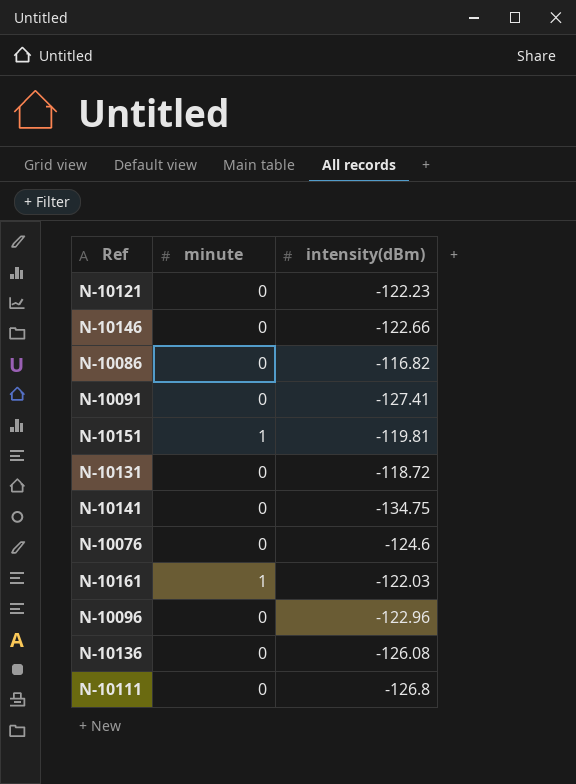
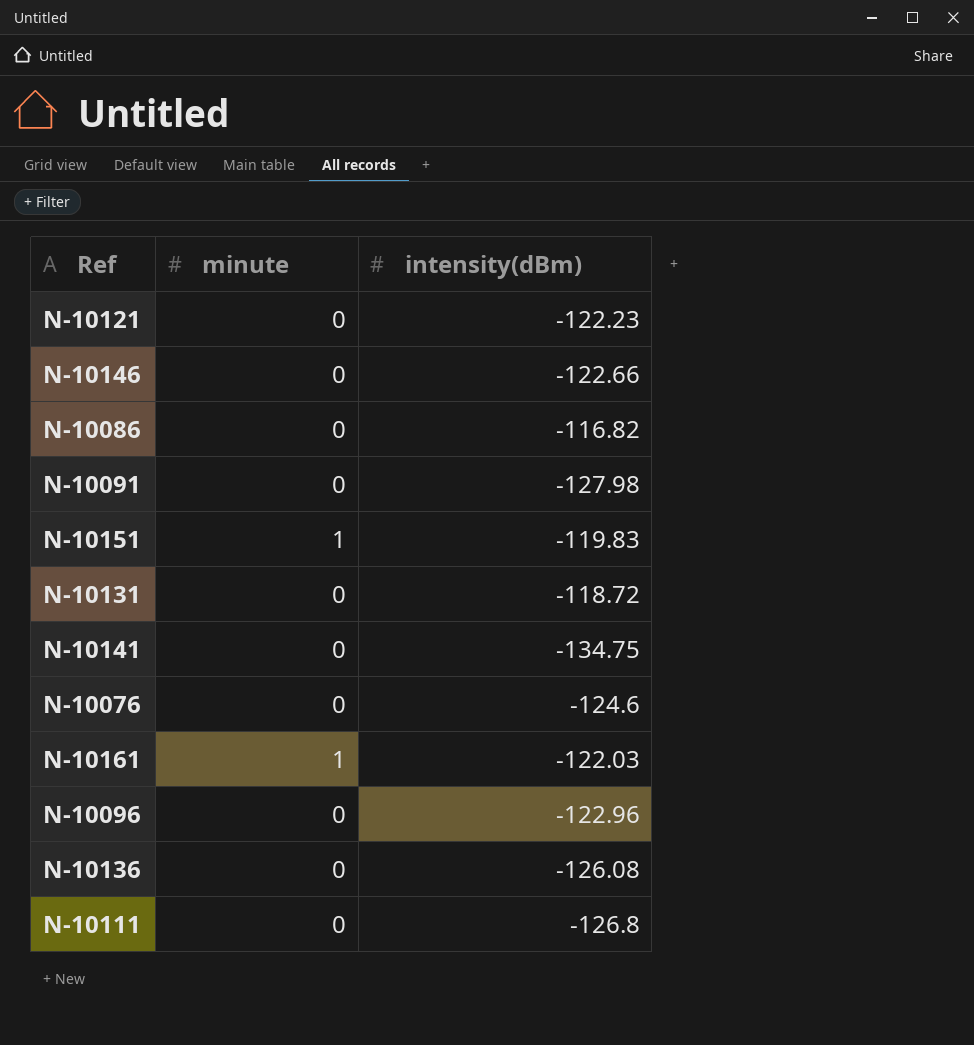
N-10091 | intensity(dBm): -127.41 -> -127.98
N-10151 | intensity(dBm): -119.81 -> -119.83

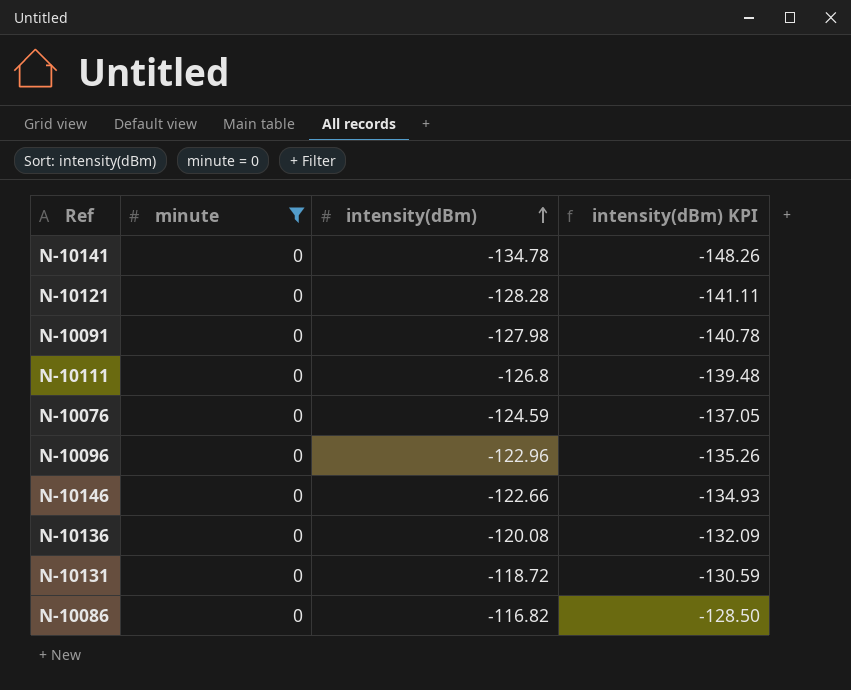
filter: none -> minute = 0
row order: none -> intensity(dBm) ascending
column intensity(dBm) KPI | formula: none -> [intensity(dBm)] * 1.1
N-10141 | intensity(dBm): -134.75 -> -134.78
N-10121 | intensity(dBm): -122.23 -> -128.28
N-10076 | intensity(dBm): -124.6 -> -124.59
N-10136 | intensity(dBm): -126.08 -> -120.08

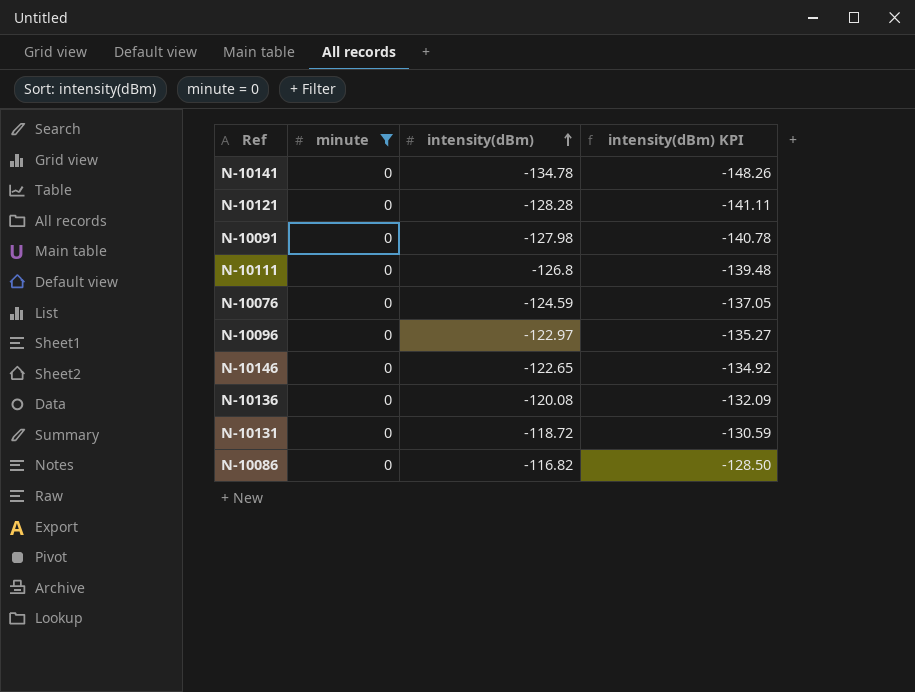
N-10096 | intensity(dBm): -122.96 -> -122.97
N-10096 | intensity(dBm) KPI: -135.26 -> -135.27
N-10146 | intensity(dBm): -122.66 -> -122.65
N-10146 | intensity(dBm) KPI: -134.93 -> -134.92

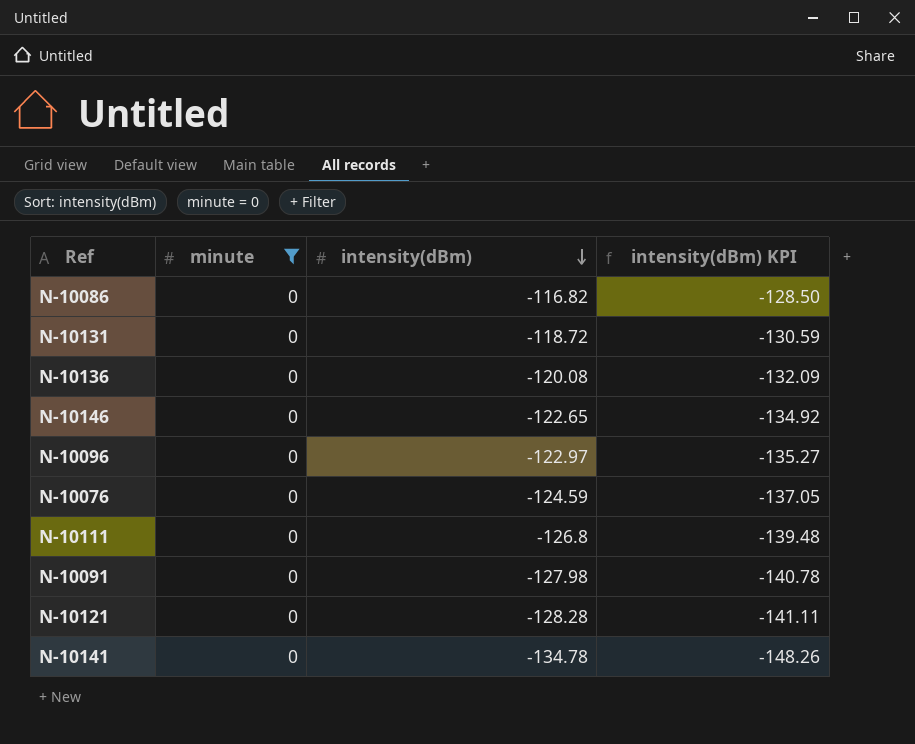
row order: intensity(dBm) ascending -> intensity(dBm) descending

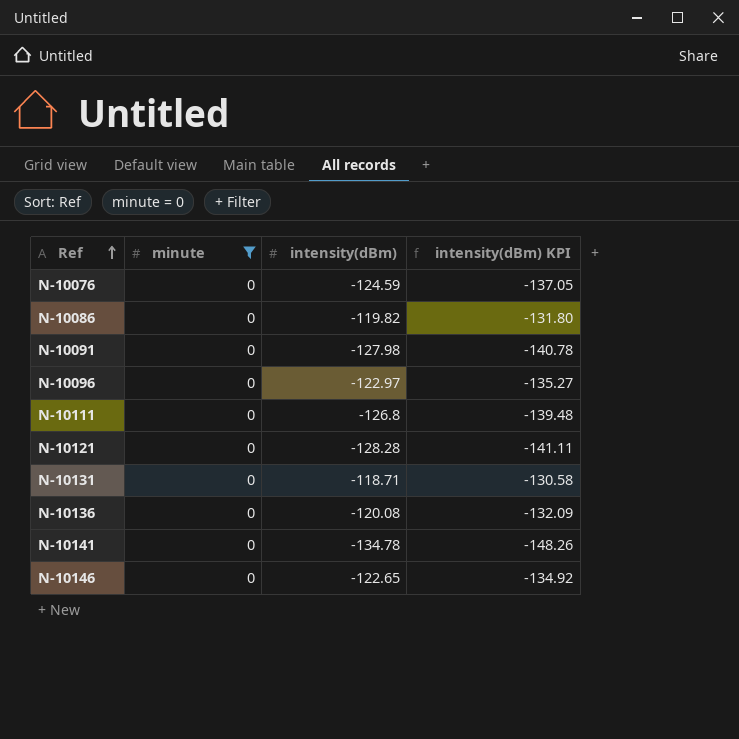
row order: intensity(dBm) descending -> Ref ascending
N-10086 | intensity(dBm): -116.82 -> -119.82
N-10086 | intensity(dBm) KPI: -128.50 -> -131.80
N-10131 | intensity(dBm): -118.72 -> -118.71
N-10131 | intensity(dBm) KPI: -130.59 -> -130.58

